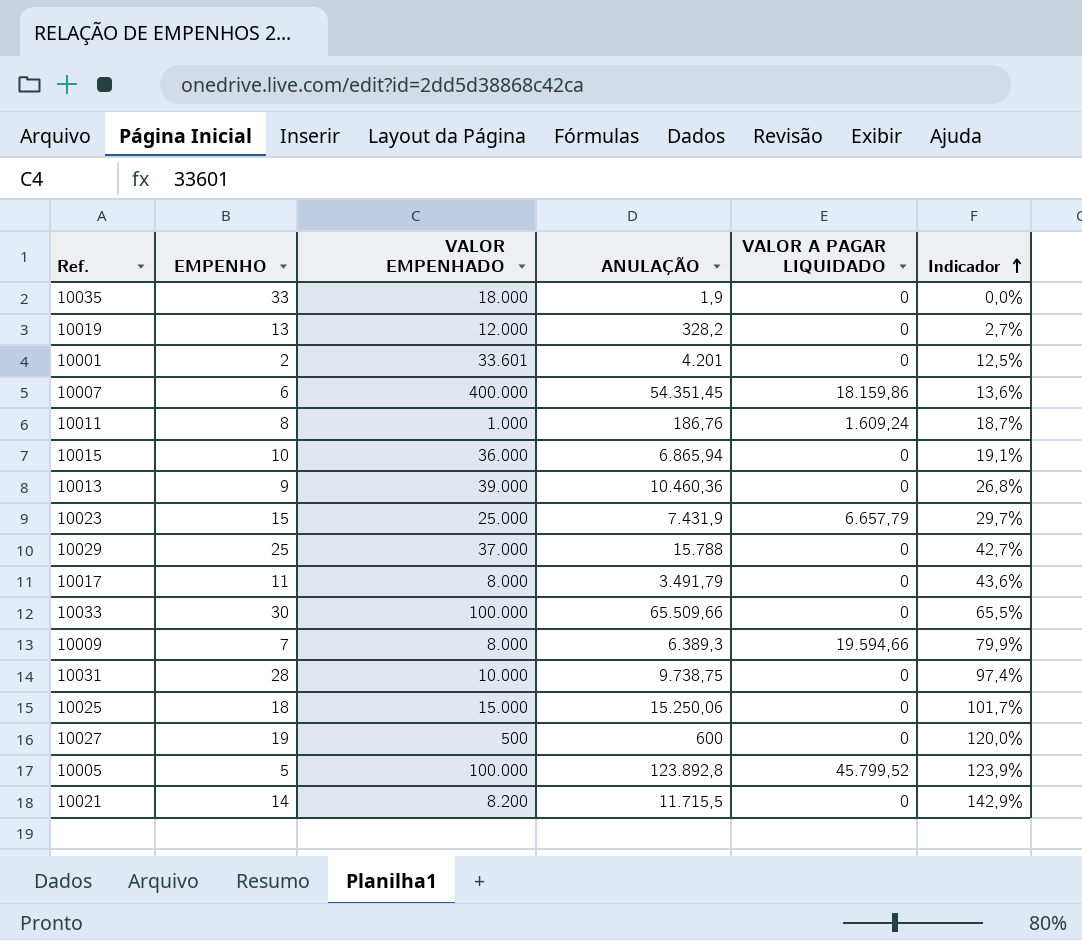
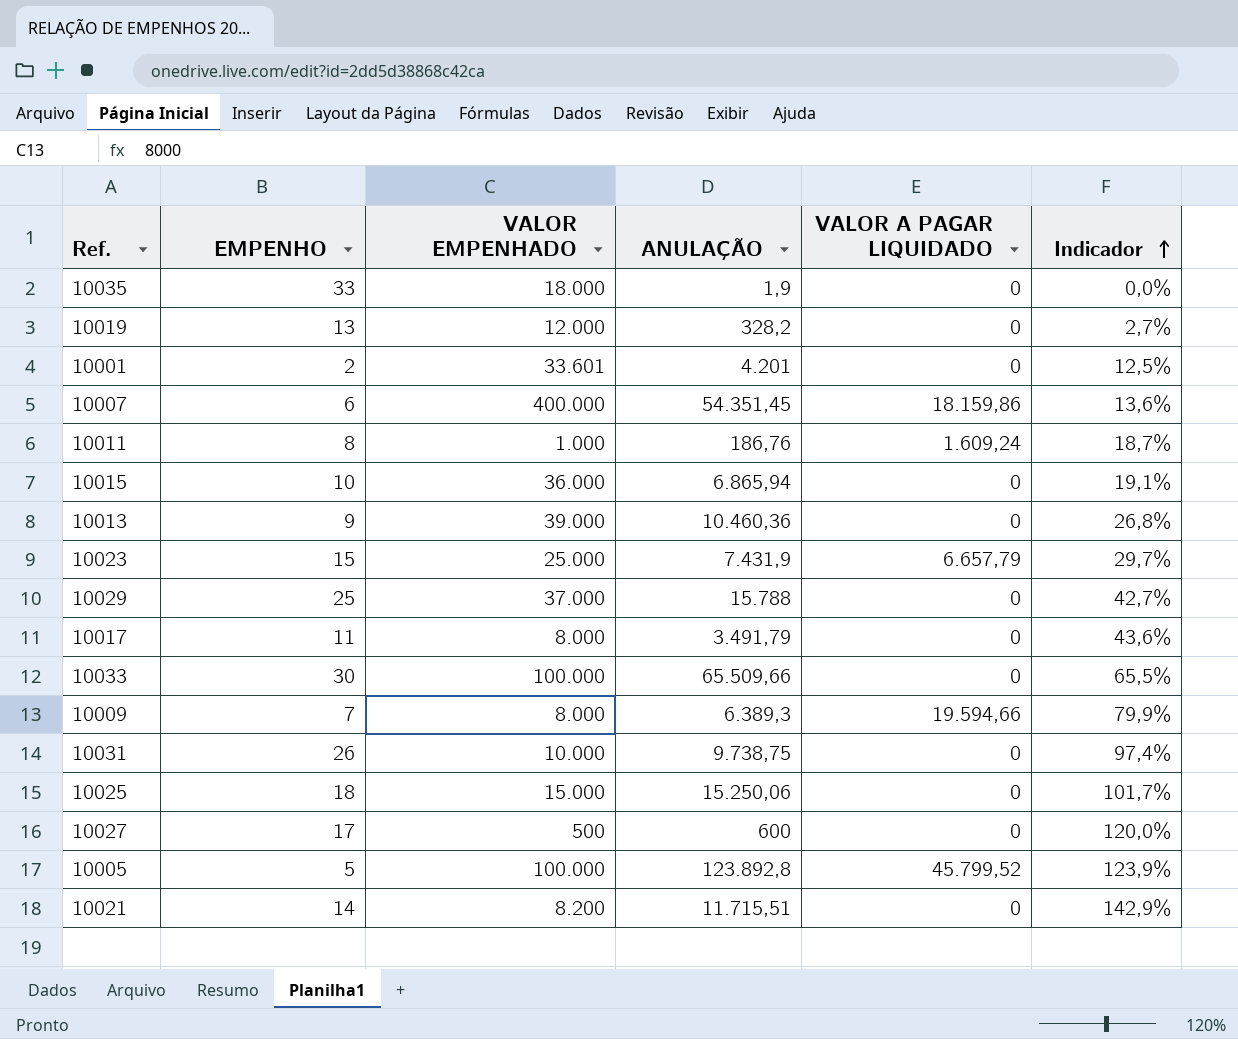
10031 | EMPENHO: 28 -> 26
10027 | EMPENHO: 19 -> 17
10021 | ANULAÇÃO: 11.715,5 -> 11.715,51

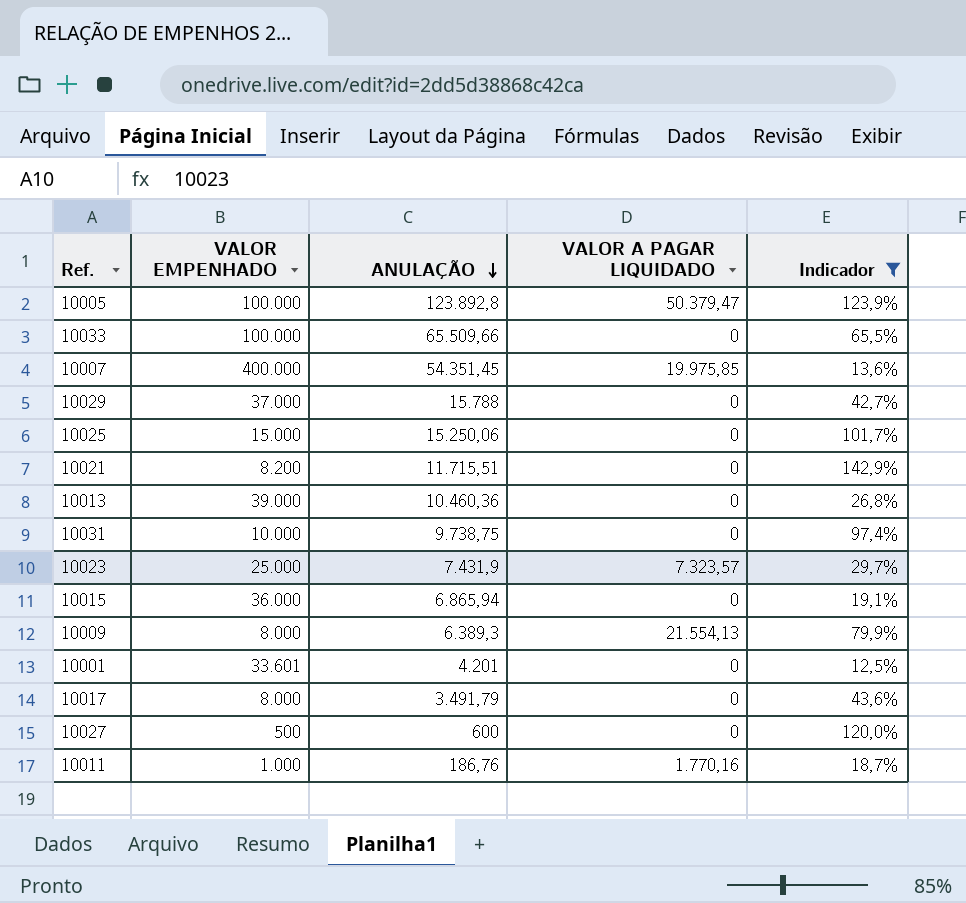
filter: none -> Indicador >= 12,5%
row order: Indicador ascending -> ANULAÇÃO descending
column EMPENHO | position: 2 -> none
10005 | VALOR A PAGAR LIQUIDADO: 45.799,52 -> 50.379,47
10007 | VALOR A PAGAR LIQUIDADO: 18.159,86 -> 19.975,85
10023 | VALOR A PAGAR LIQUIDADO: 6.657,79 -> 7.323,57
10009 | VALOR A PAGAR LIQUIDADO: 19.594,66 -> 21.554,13
10011 | VALOR A PAGAR LIQUIDADO: 1.609,24 -> 1.770,16

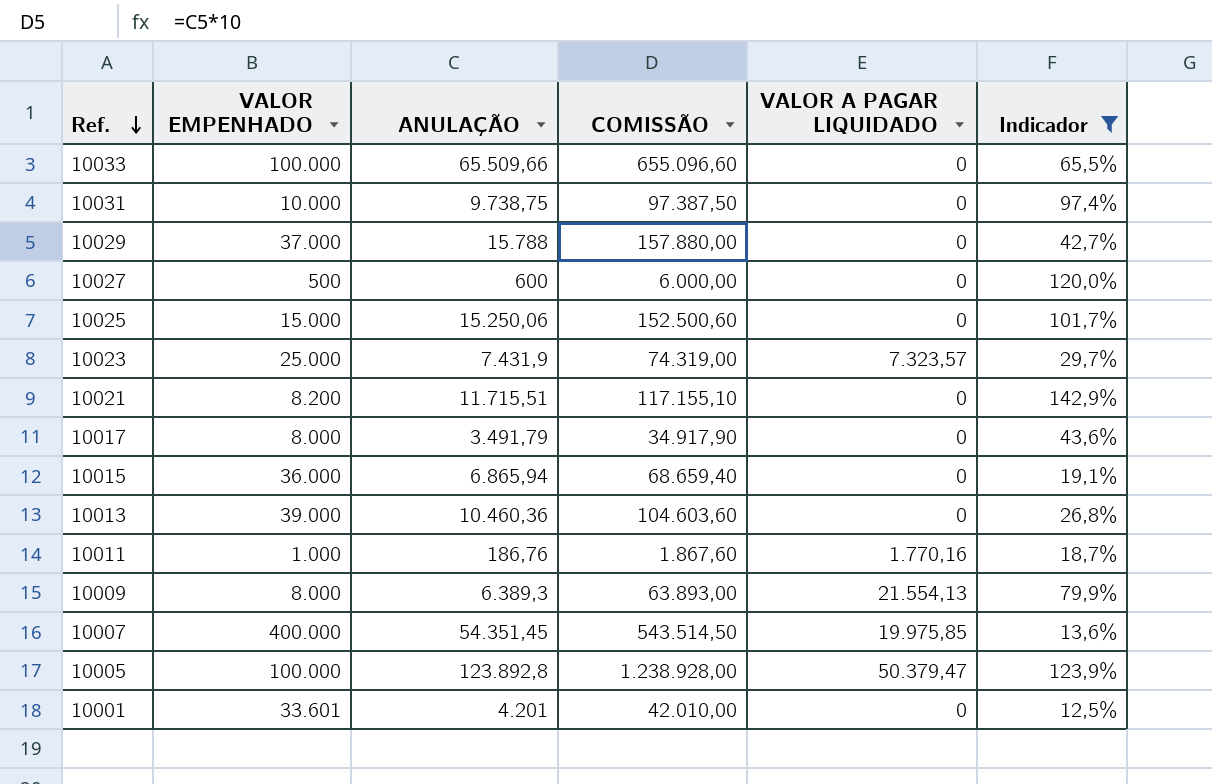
row order: ANULAÇÃO descending -> Ref. descending
column COMISSÃO | formula: none -> [ANULAÇÃO] * 10

